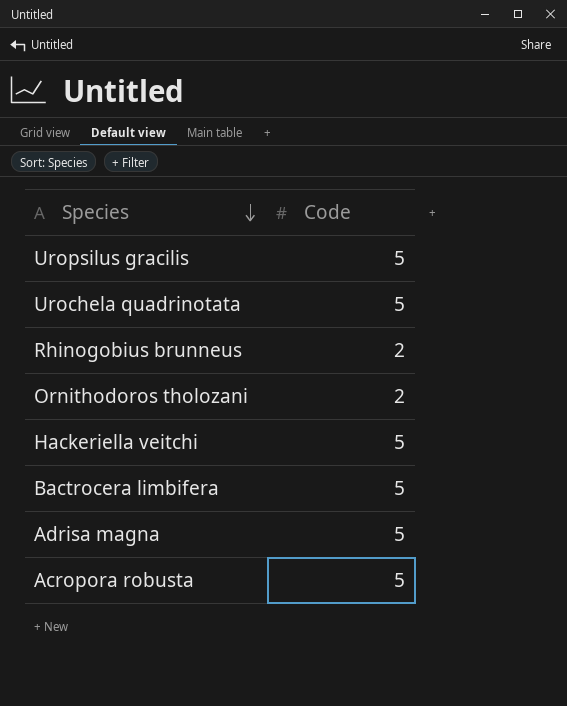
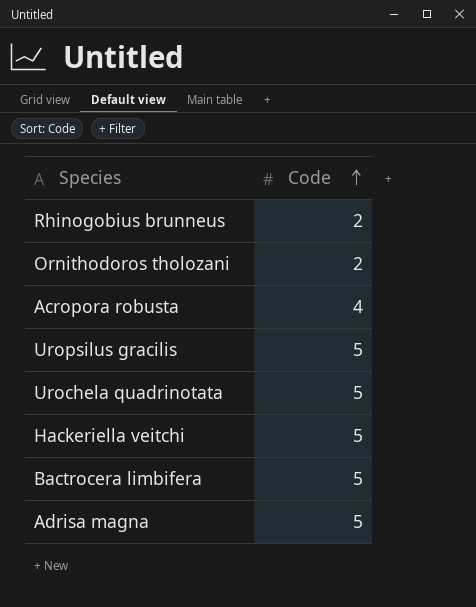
row order: Species descending -> Code ascending
Acropora robusta | Code: 5 -> 4

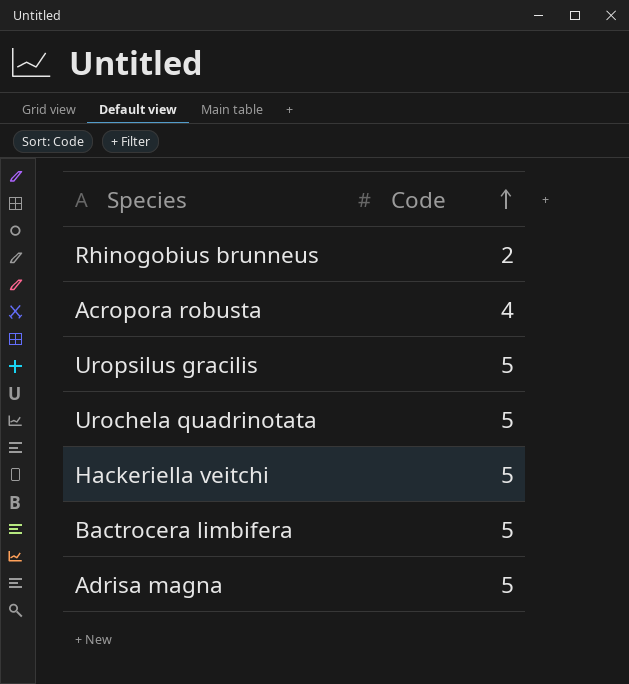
row Ornithodoros tholozani: 2 -> none

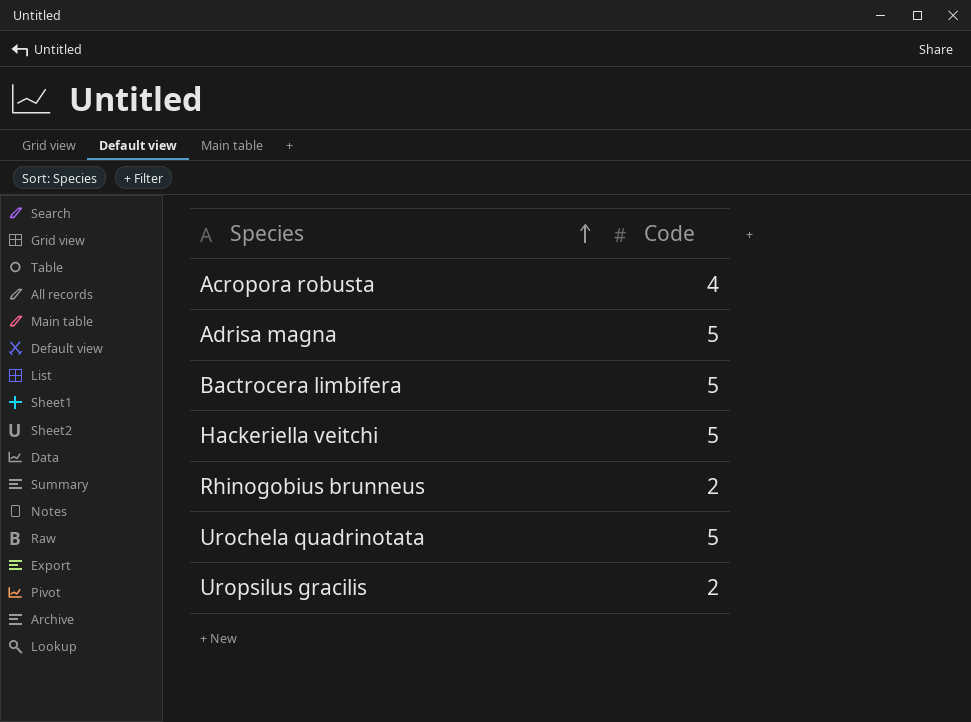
row order: Code ascending -> Species ascending
Uropsilus gracilis | Code: 5 -> 2

